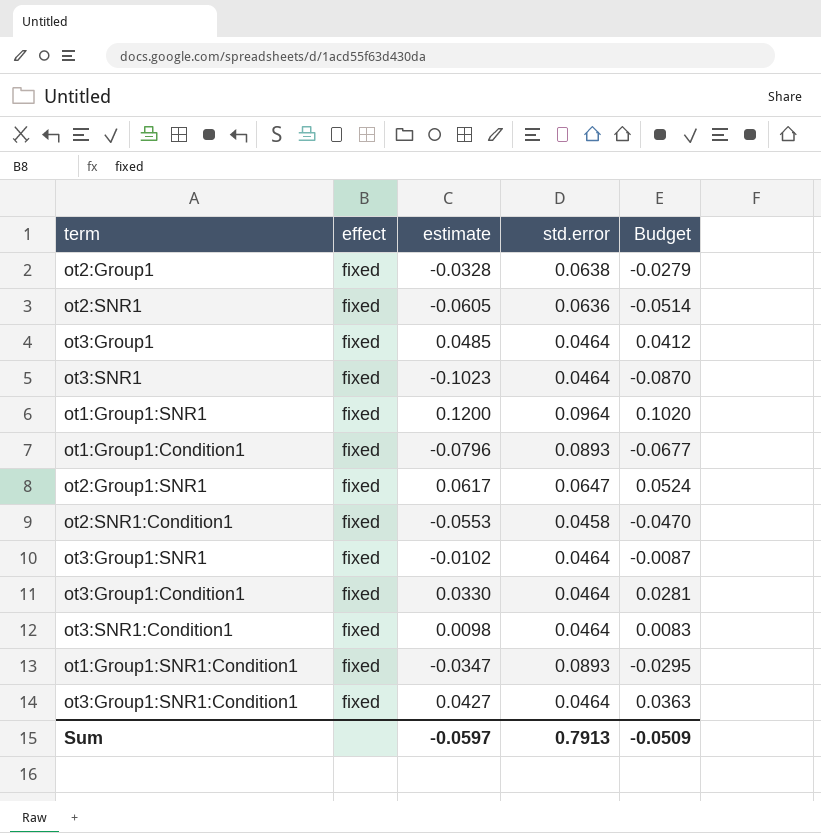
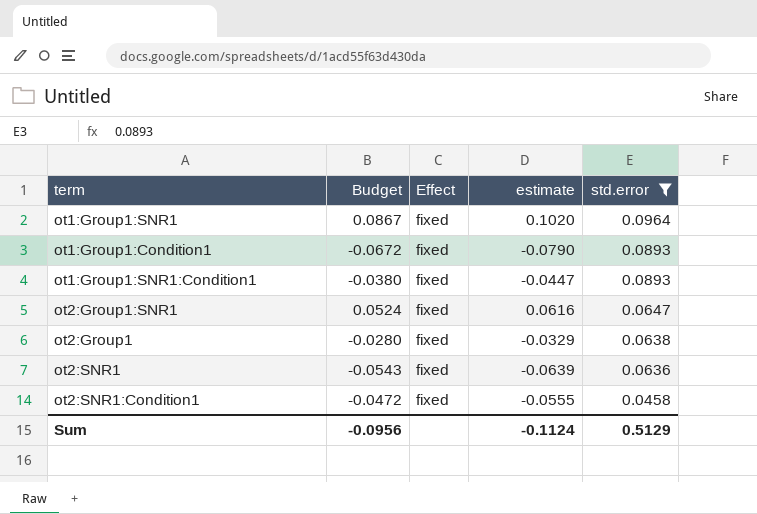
filter: none -> std.error != 0.0464
row order: none -> std.error descending
column Budget | position: 5 -> 2
column name: effect -> Effect
ot1:Group1:SNR1 | Budget: 0.1020 -> 0.0867
ot1:Group1:SNR1 | estimate: 0.1200 -> 0.1020
ot1:Group1:Condition1 | Budget: -0.0677 -> -0.0672
ot1:Group1:Condition1 | estimate: -0.0796 -> -0.0790
ot1:Group1:SNR1:Condition1 | Budget: -0.0295 -> -0.0380
ot1:Group1:SNR1:Condition1 | estimate: -0.0347 -> -0.0447
ot2:Group1:SNR1 | estimate: 0.0617 -> 0.0616
ot2:Group1 | Budget: -0.0279 -> -0.0280
ot2:Group1 | estimate: -0.0328 -> -0.0329
ot2:SNR1 | Budget: -0.0514 -> -0.0543
ot2:SNR1 | estimate: -0.0605 -> -0.0639
ot2:SNR1:Condition1 | Budget: -0.0470 -> -0.0472
ot2:SNR1:Condition1 | estimate: -0.0553 -> -0.0555
Sum | Budget: -0.0509 -> -0.0956
Sum | estimate: -0.0597 -> -0.1124
Sum | std.error: 0.7913 -> 0.5129

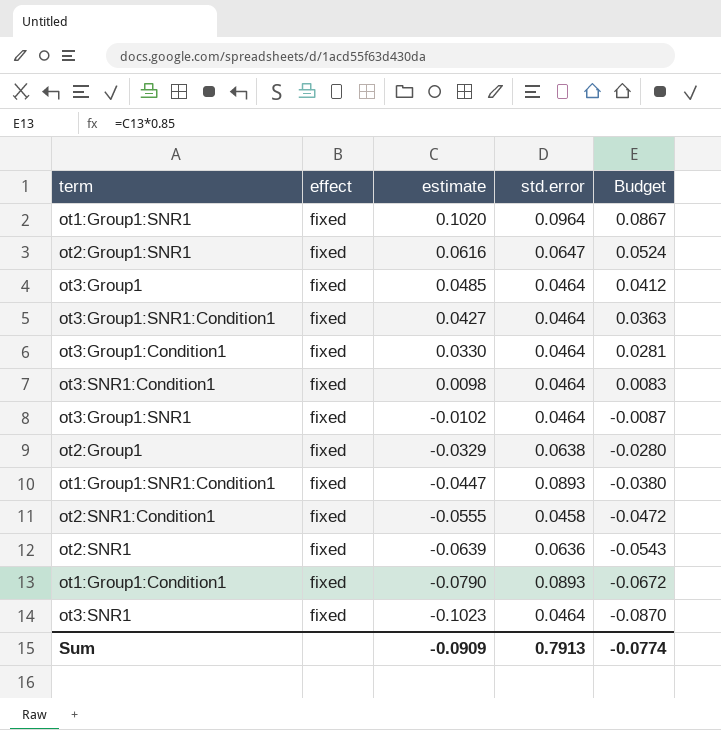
filter: std.error != 0.0464 -> none
row order: std.error descending -> estimate descending
column name: Effect -> effect
column Budget | position: 2 -> 5
Sum | estimate: -0.1124 -> -0.0909
Sum | std.error: 0.5129 -> 0.7913
Sum | Budget: -0.0956 -> -0.0774

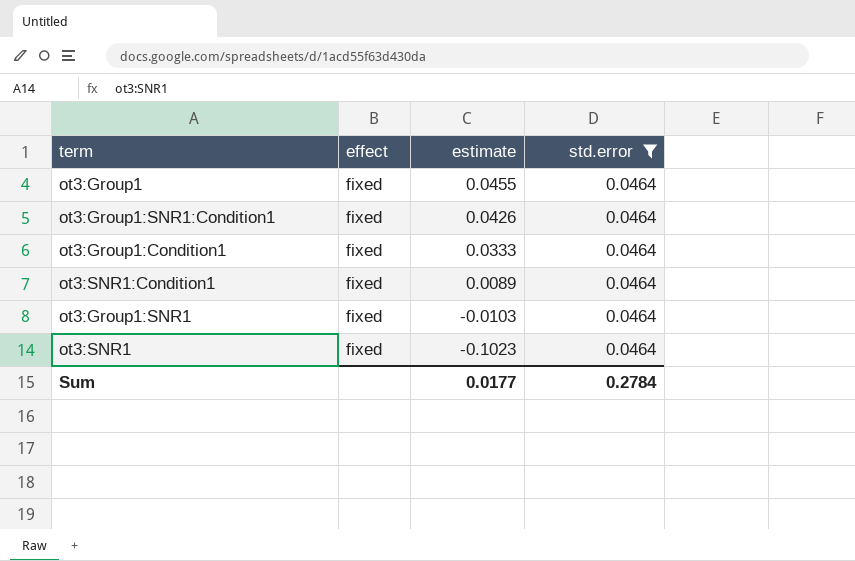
filter: none -> std.error = 0.0464
column Budget | formula: [estimate] * 0.85 -> none
ot3:Group1 | estimate: 0.0485 -> 0.0455
ot3:Group1:SNR1:Condition1 | estimate: 0.0427 -> 0.0426
ot3:Group1:Condition1 | estimate: 0.0330 -> 0.0333
ot3:SNR1:Condition1 | estimate: 0.0098 -> 0.0089
ot3:Group1:SNR1 | estimate: -0.0102 -> -0.0103
Sum | estimate: -0.0909 -> 0.0177
Sum | std.error: 0.7913 -> 0.2784

